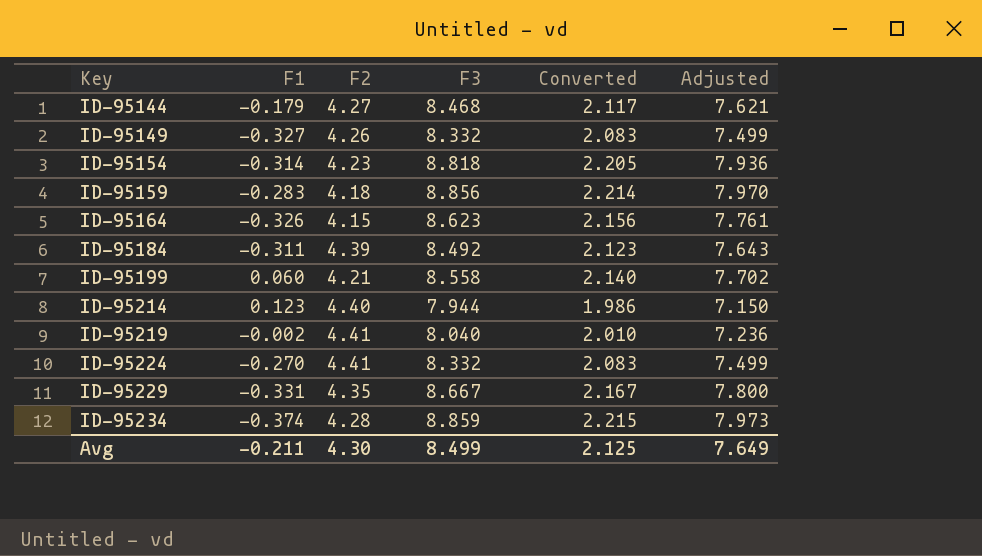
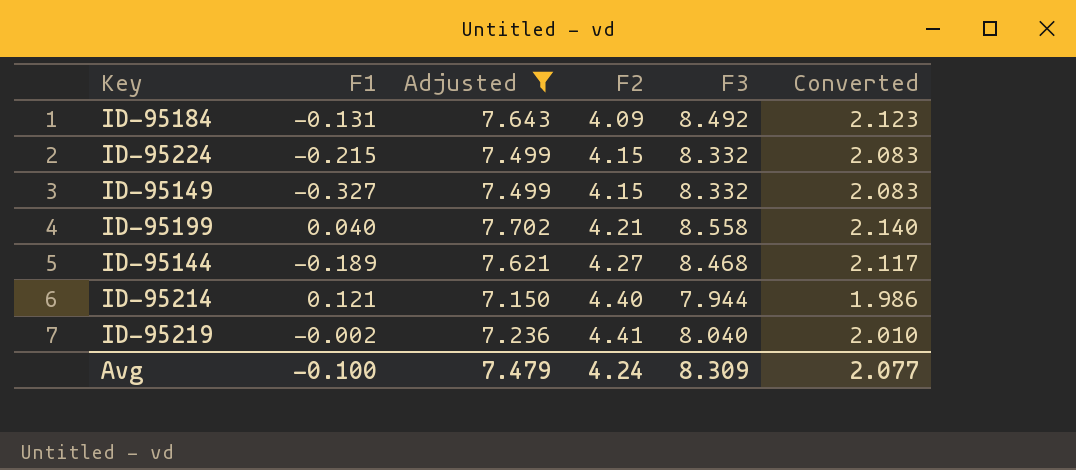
filter: none -> Adjusted <= 7.702
row order: Key ascending -> F2 ascending
column Adjusted | position: 6 -> 3
ID-95184 | F1: -0.311 -> -0.131
ID-95184 | F2: 4.39 -> 4.09
ID-95224 | F1: -0.270 -> -0.215
ID-95224 | F2: 4.41 -> 4.15
ID-95149 | F2: 4.26 -> 4.15
ID-95199 | F1: 0.060 -> 0.040
ID-95144 | F1: -0.179 -> -0.189
ID-95214 | F1: 0.123 -> 0.121
Avg | F1: -0.211 -> -0.100
Avg | Adjusted: 7.649 -> 7.479
Avg | F2: 4.30 -> 4.24
Avg | F3: 8.499 -> 8.309
Avg | Converted: 2.125 -> 2.077

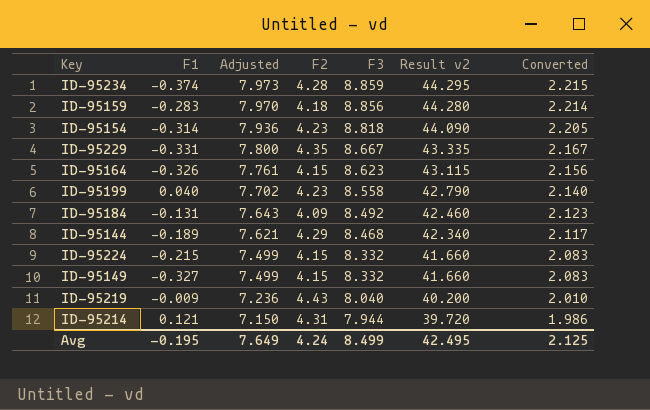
filter: Adjusted <= 7.702 -> none
row order: F2 ascending -> Adjusted descending
column Result v2 | formula: none -> [F3] * 5
ID-95199 | F2: 4.21 -> 4.23
ID-95144 | F2: 4.27 -> 4.29
ID-95219 | F1: -0.002 -> -0.009
ID-95219 | F2: 4.41 -> 4.43
ID-95214 | F2: 4.40 -> 4.31
Avg | F1: -0.100 -> -0.195
Avg | Adjusted: 7.479 -> 7.649
Avg | F3: 8.309 -> 8.499
Avg | Converted: 2.077 -> 2.125

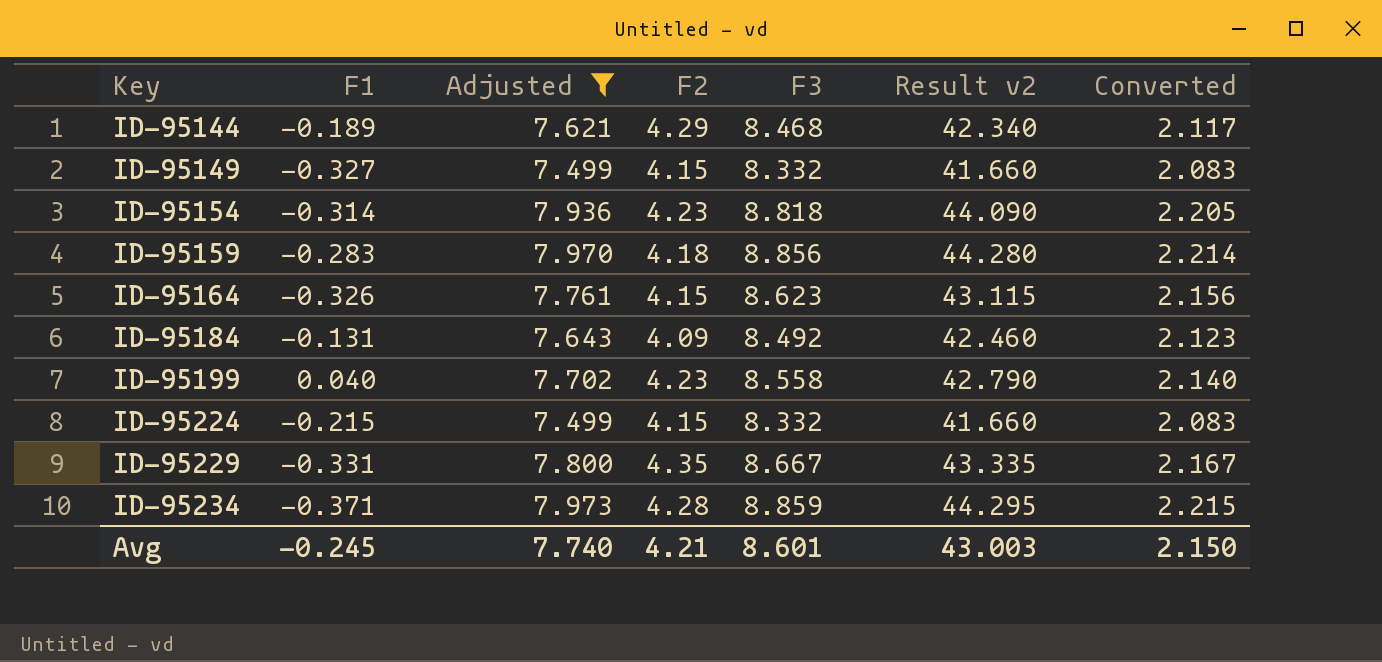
filter: none -> Adjusted >= 7.499
row order: Adjusted descending -> Key ascending
ID-95234 | F1: -0.374 -> -0.371
Avg | F1: -0.195 -> -0.245
Avg | Adjusted: 7.649 -> 7.740
Avg | F2: 4.24 -> 4.21
Avg | F3: 8.499 -> 8.601
Avg | Result v2: 42.495 -> 43.003
Avg | Converted: 2.125 -> 2.150

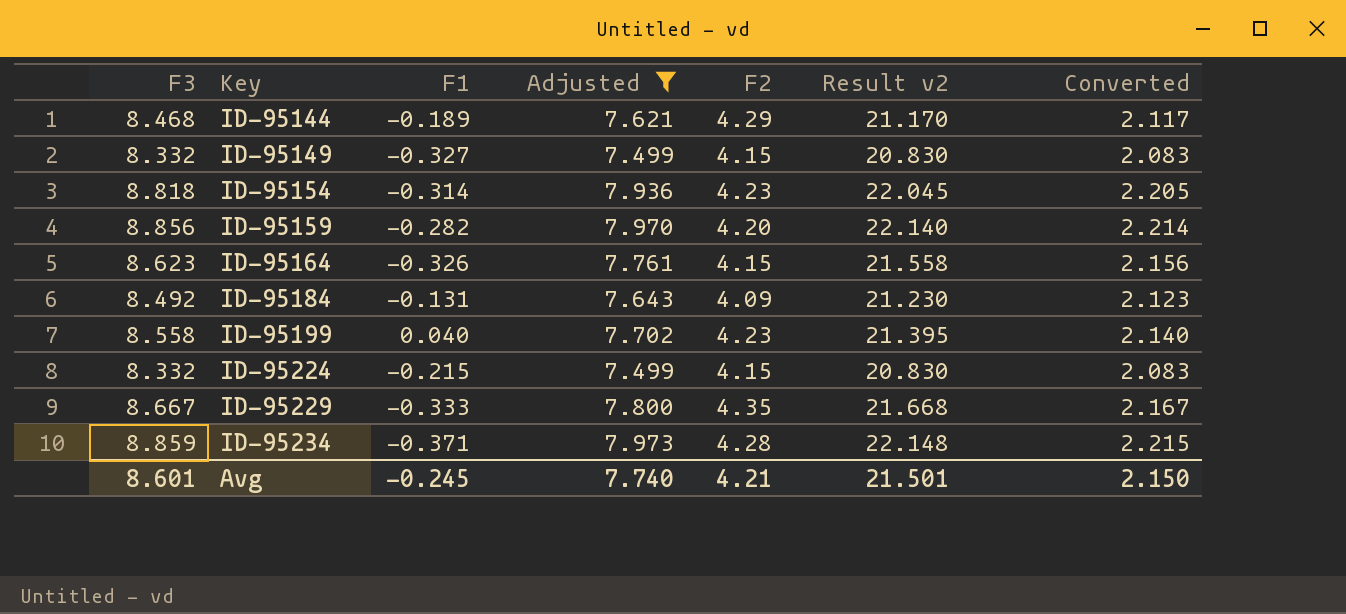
column F3 | position: 5 -> 1
column Result v2 | formula: [F3] * 5 -> [F3] * 2.5
ID-95159 | F1: -0.283 -> -0.282
ID-95159 | F2: 4.18 -> 4.20
ID-95229 | F1: -0.331 -> -0.333
Avg | Result v2: 43.003 -> 21.501

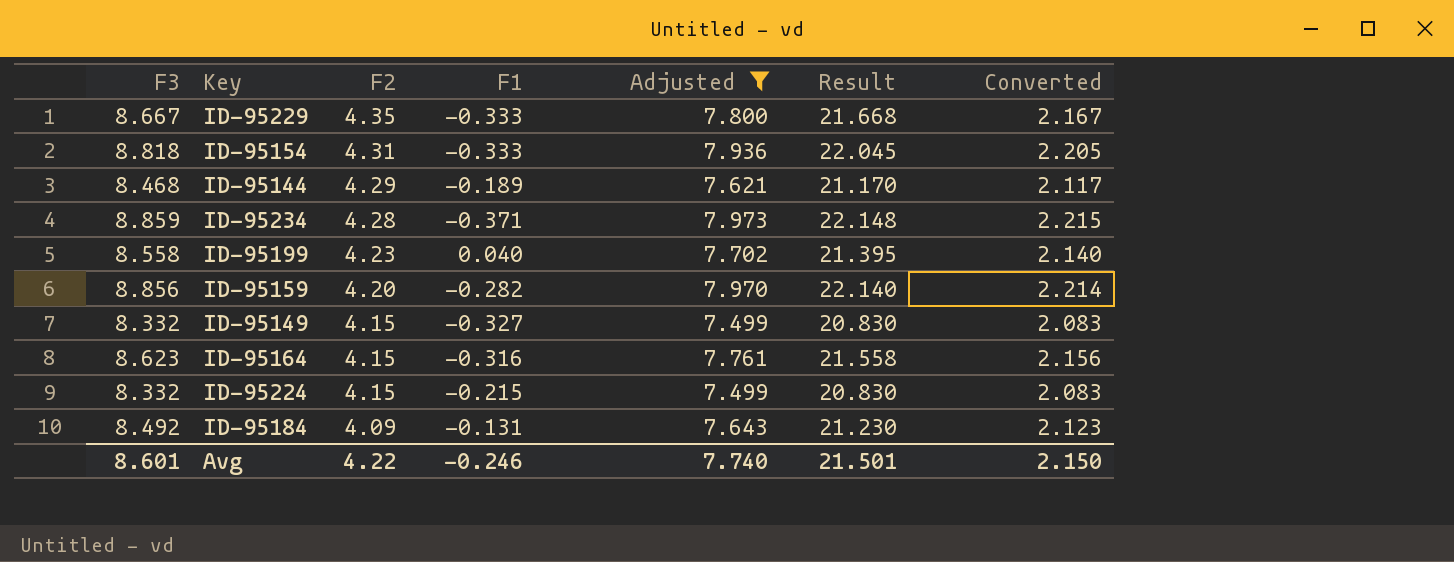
row order: Key ascending -> F2 descending
column F2 | position: 5 -> 3
column name: Result v2 -> Result
ID-95154 | F2: 4.23 -> 4.31
ID-95154 | F1: -0.314 -> -0.333
ID-95164 | F1: -0.326 -> -0.316
Avg | F2: 4.21 -> 4.22
Avg | F1: -0.245 -> -0.246

